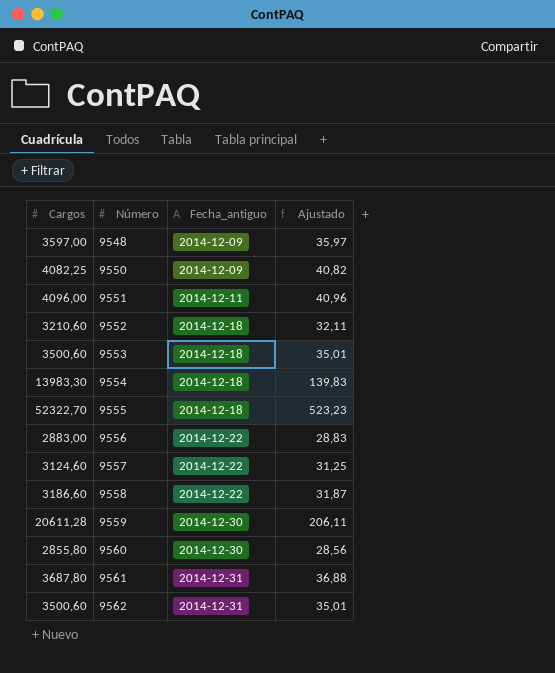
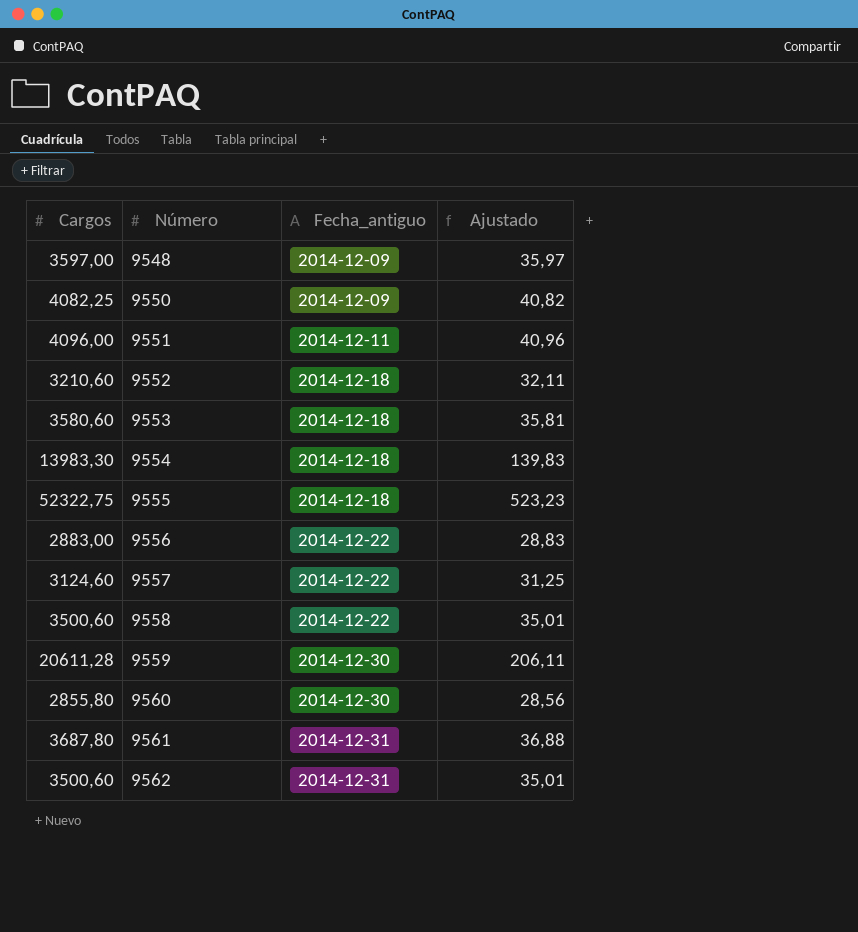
9553 | Cargos: 3500,60 -> 3580,60
9553 | Ajustado: 35,01 -> 35,81
9555 | Cargos: 52322,70 -> 52322,75
9558 | Cargos: 3186,60 -> 3500,60
9558 | Ajustado: 31,87 -> 35,01

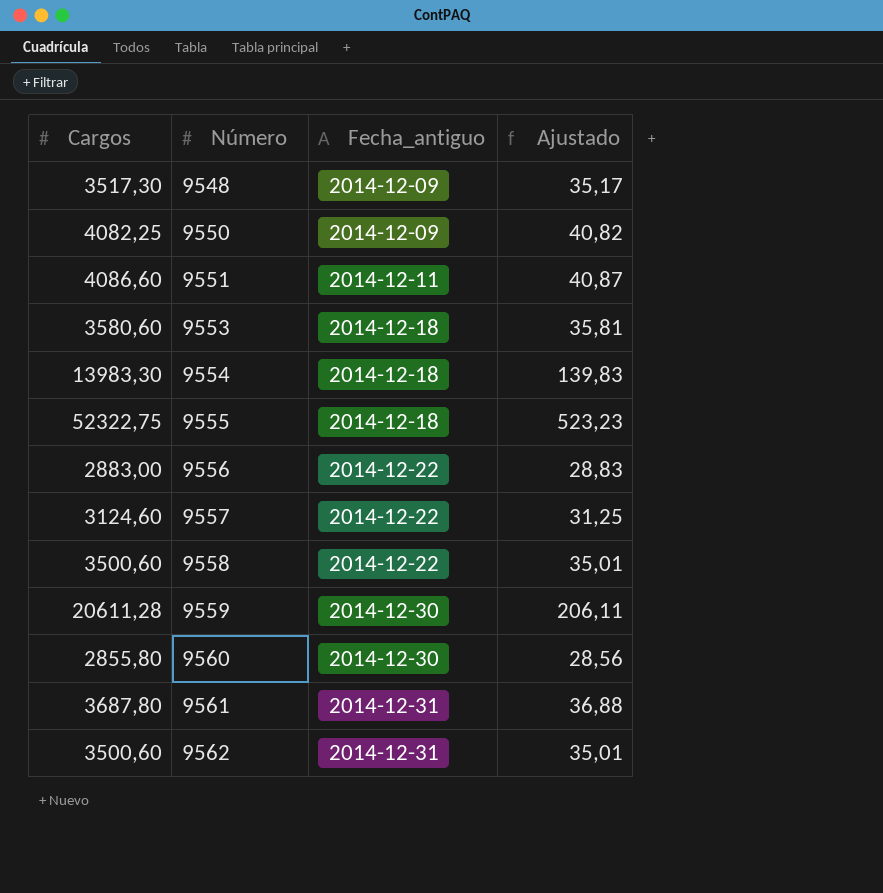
row 9552: 3210,60 | 2014-12-18 | 32,11 -> none
9548 | Cargos: 3597,00 -> 3517,30
9548 | Ajustado: 35,97 -> 35,17
9551 | Cargos: 4096,00 -> 4086,60
9551 | Ajustado: 40,96 -> 40,87

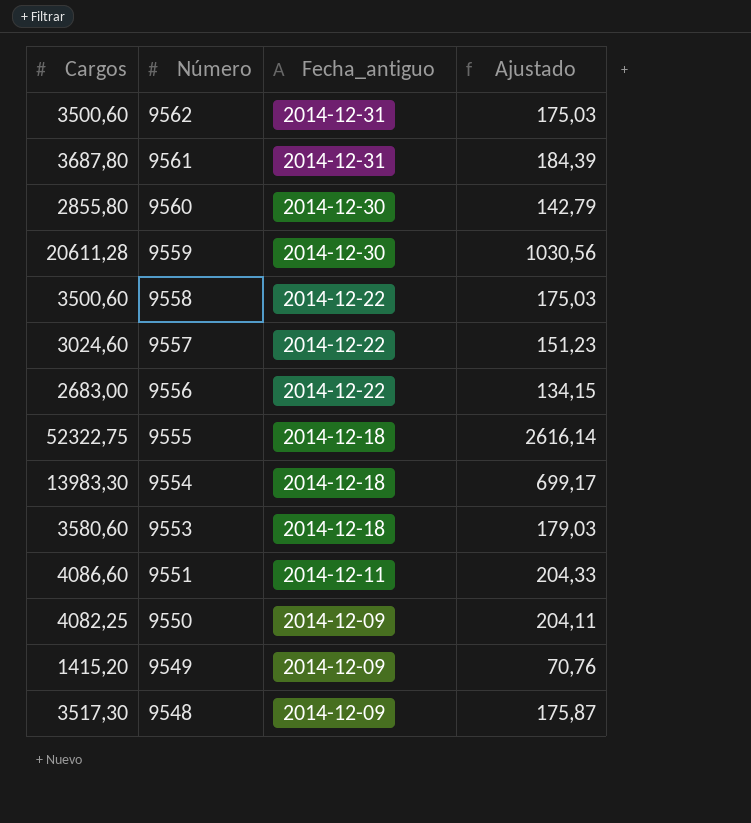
row order: Número ascending -> Número descending
column Ajustado | formula: [Cargos] * 0,01 -> [Cargos] * 0,05
9557 | Cargos: 3124,60 -> 3024,60
9556 | Cargos: 2883,00 -> 2683,00
row 9549: none -> 1415,20 | 2014-12-09 | 70,76

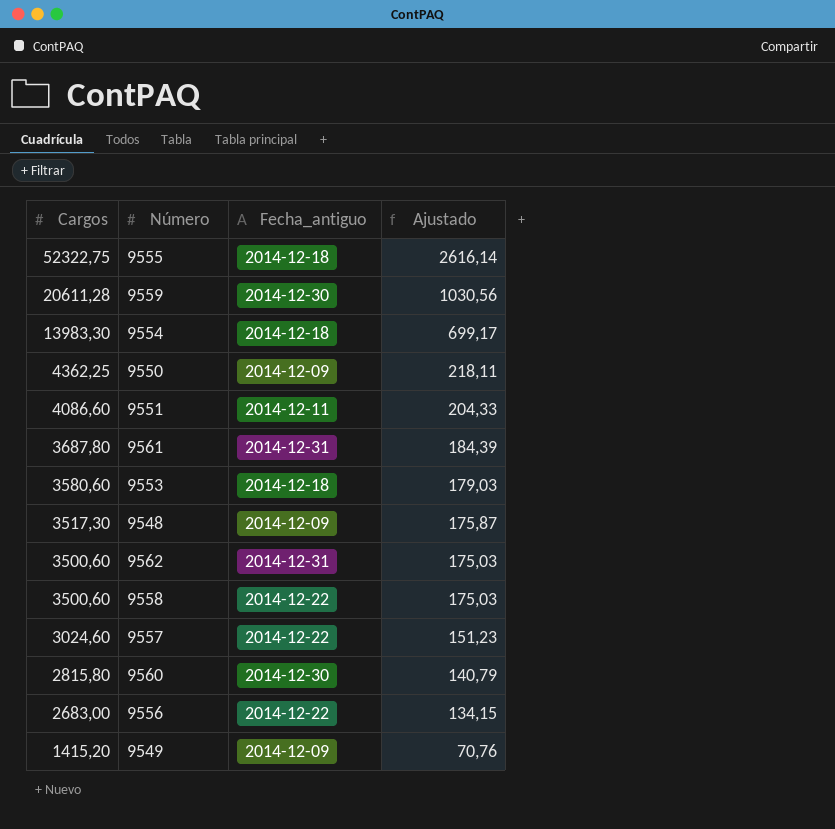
row order: Número descending -> Cargos descending
9550 | Cargos: 4082,25 -> 4362,25
9550 | Ajustado: 204,11 -> 218,11
9560 | Cargos: 2855,80 -> 2815,80
9560 | Ajustado: 142,79 -> 140,79

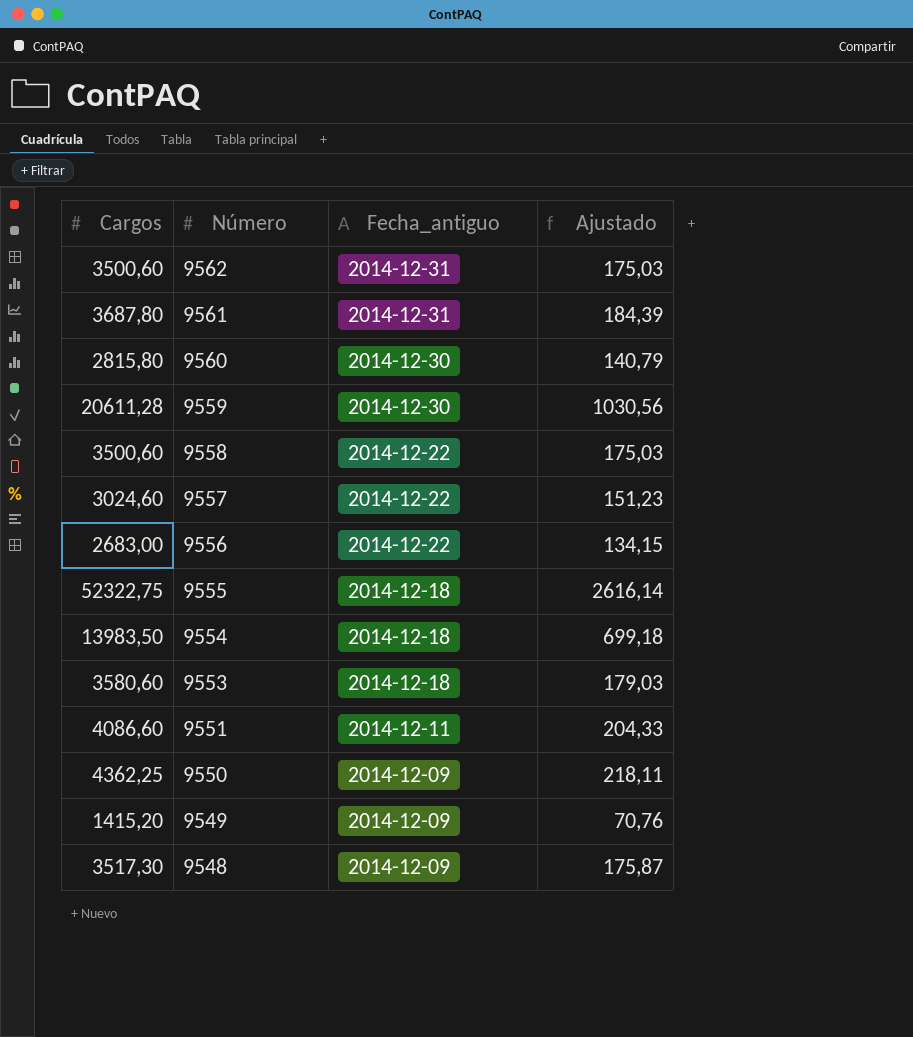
row order: Cargos descending -> Número descending
9554 | Cargos: 13983,30 -> 13983,50
9554 | Ajustado: 699,17 -> 699,18

